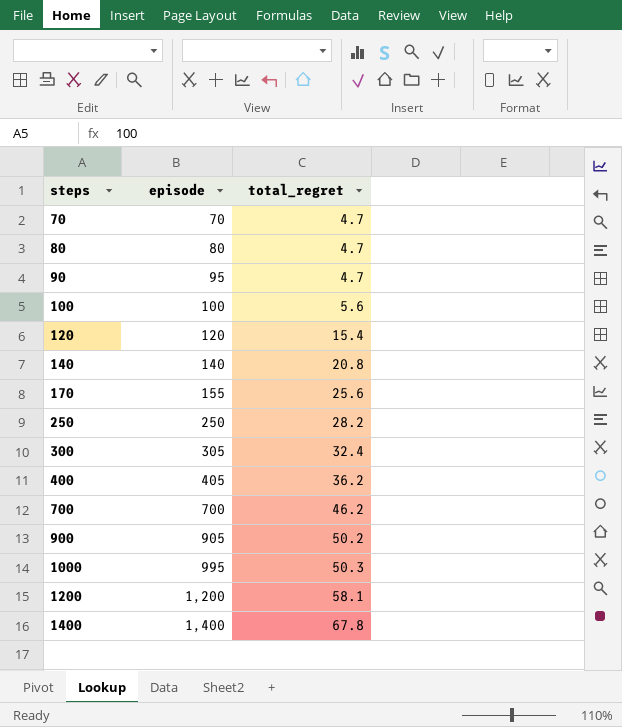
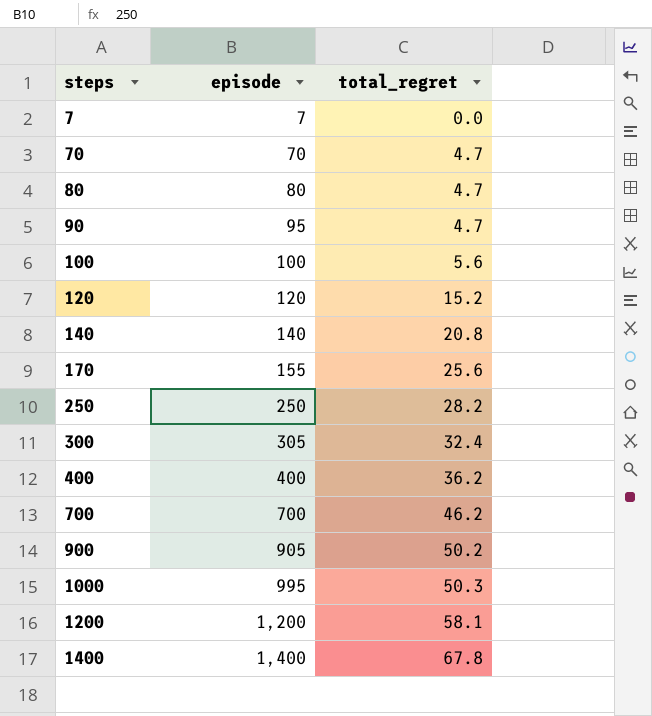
row 7: none -> 7 | 0.0
120 | total_regret: 15.4 -> 15.2
400 | episode: 405 -> 400

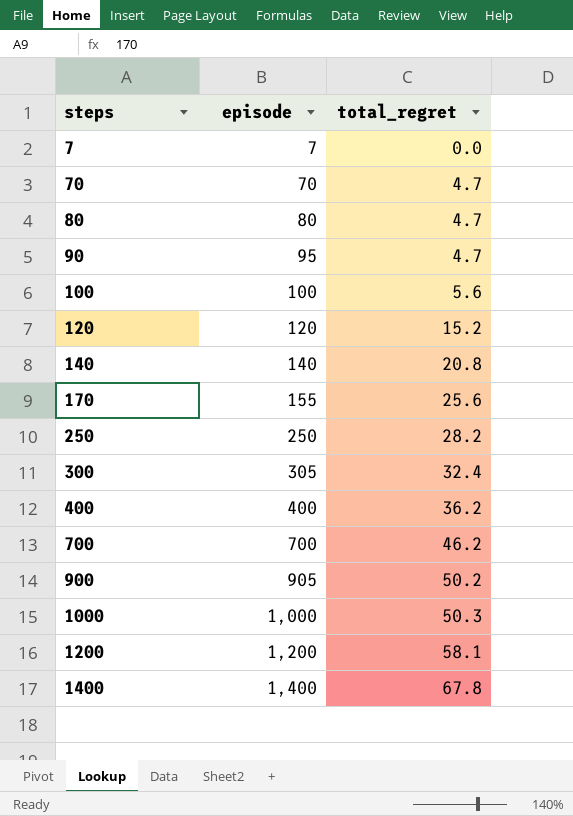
1000 | episode: 995 -> 1,000

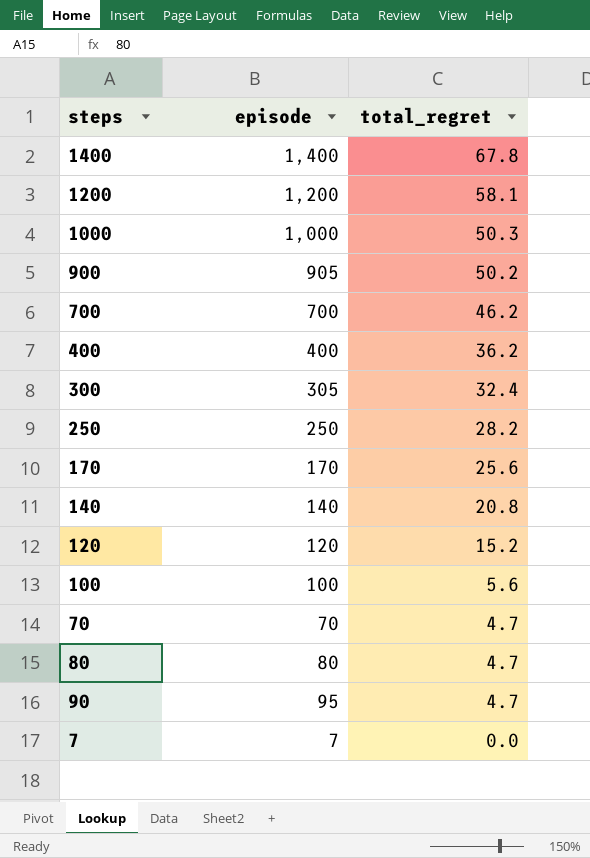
row order: steps ascending -> total_regret descending
170 | episode: 155 -> 170

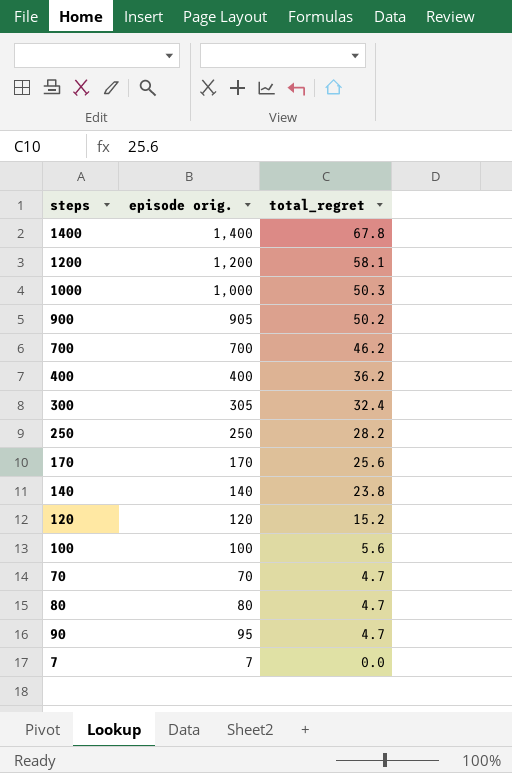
column name: episode -> episode orig.
140 | total_regret: 20.8 -> 23.8

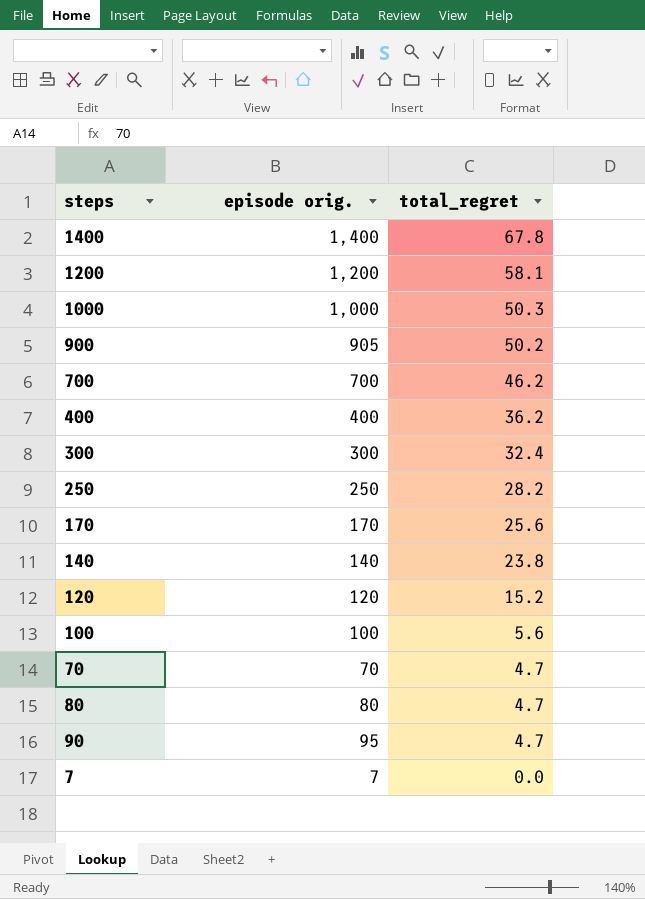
300 | episode orig.: 305 -> 300

